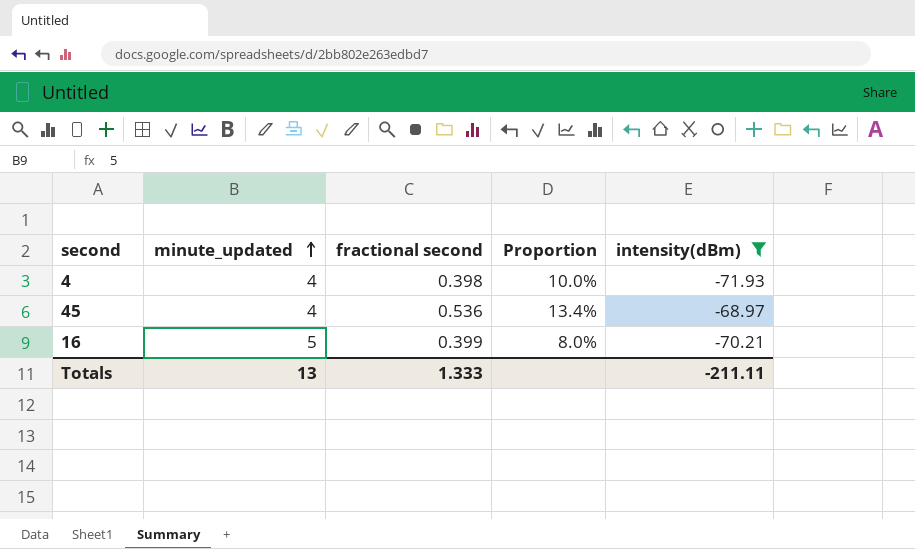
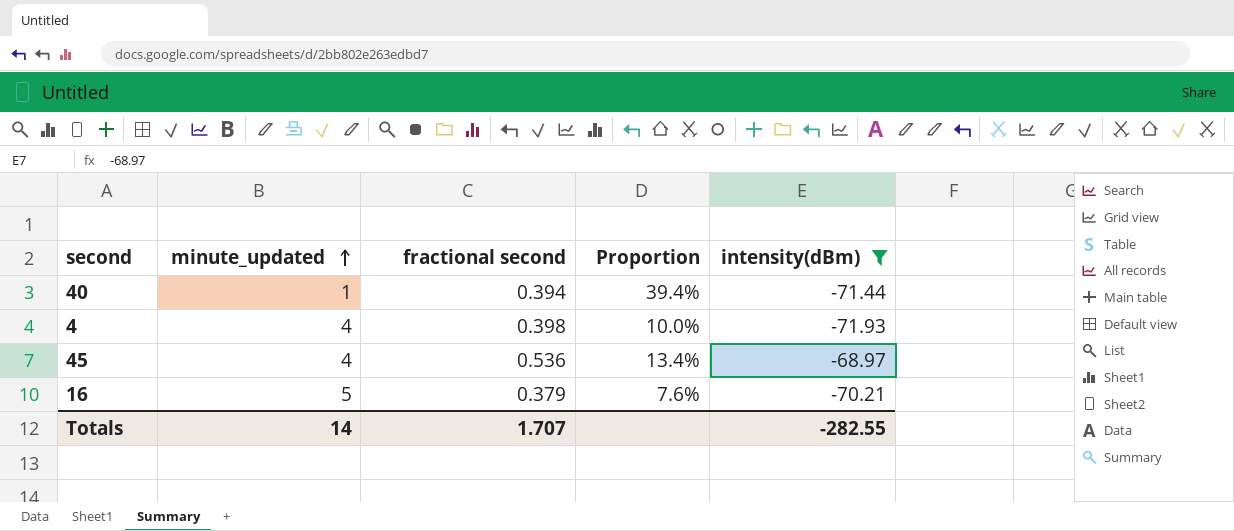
row 40: none -> 1 | 0.394 | 39.4% | -71.44
16 | fractional second: 0.399 -> 0.379
16 | Proportion: 8.0% -> 7.6%
Totals | minute_updated: 13 -> 14
Totals | fractional second: 1.333 -> 1.707
Totals | intensity(dBm): -211.11 -> -282.55

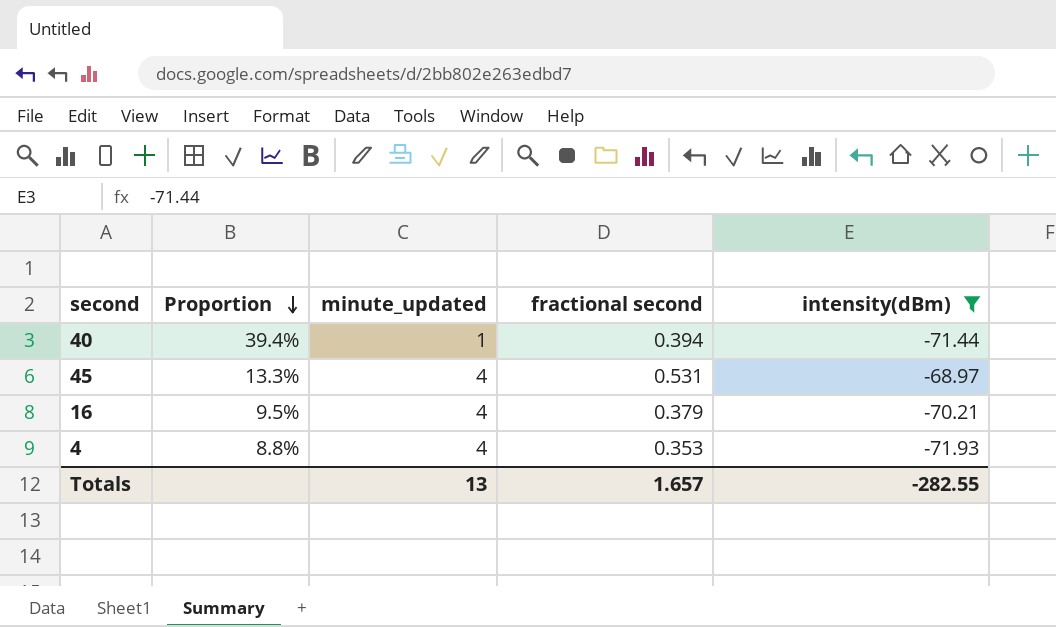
row order: minute_updated ascending -> Proportion descending
column Proportion | position: 4 -> 2
45 | Proportion: 13.4% -> 13.3%
45 | fractional second: 0.536 -> 0.531
16 | Proportion: 7.6% -> 9.5%
16 | minute_updated: 5 -> 4
4 | Proportion: 10.0% -> 8.8%
4 | fractional second: 0.398 -> 0.353
Totals | minute_updated: 14 -> 13
Totals | fractional second: 1.707 -> 1.657

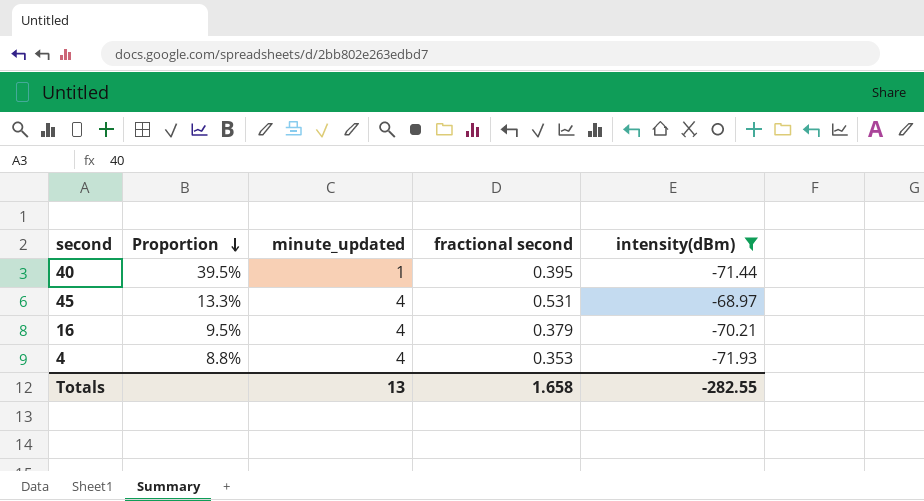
40 | Proportion: 39.4% -> 39.5%
40 | fractional second: 0.394 -> 0.395
Totals | fractional second: 1.657 -> 1.658

